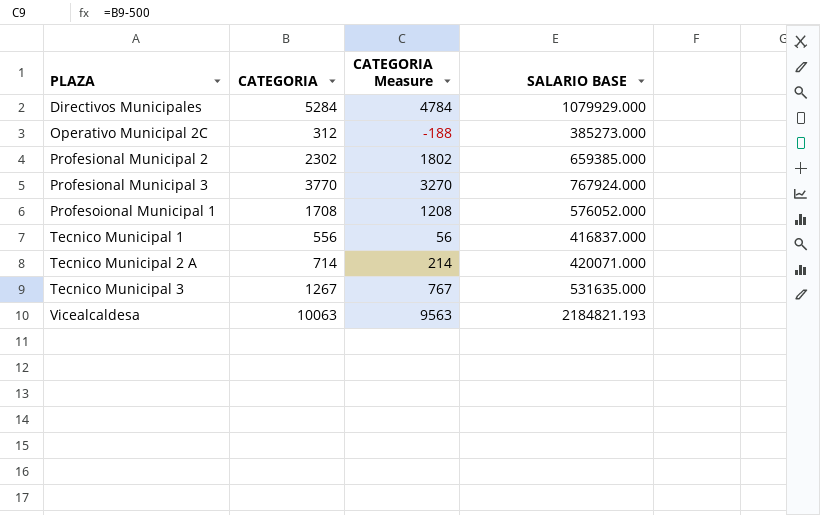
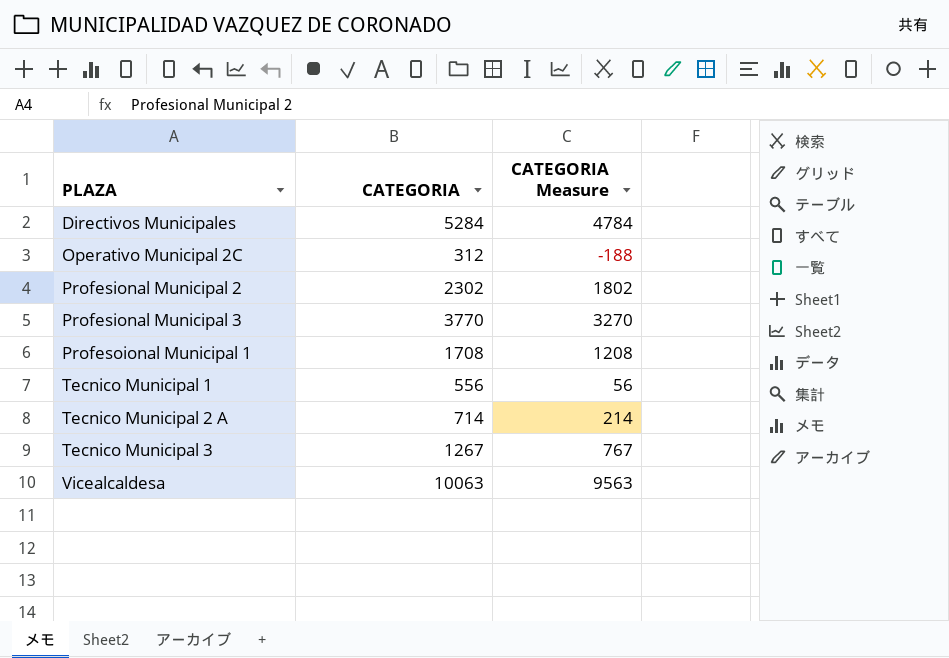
column SALARIO BASE | position: 4 -> none

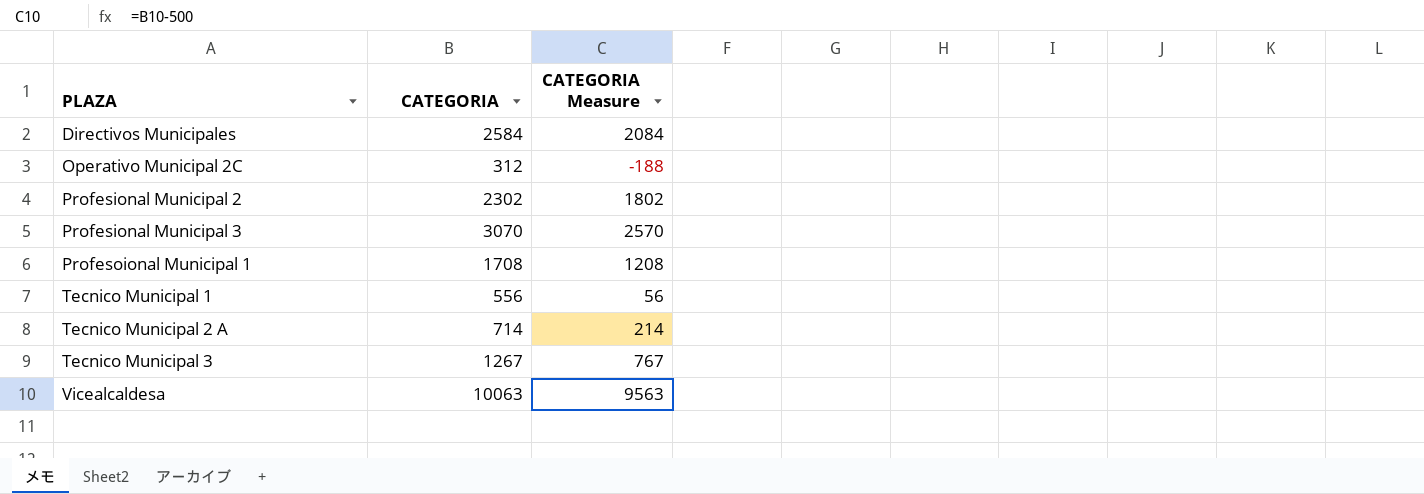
Directivos Municipales | CATEGORIA: 5284 -> 2584
Directivos Municipales | CATEGORIA Measure: 4784 -> 2084
Profesional Municipal 3 | CATEGORIA: 3770 -> 3070
Profesional Municipal 3 | CATEGORIA Measure: 3270 -> 2570

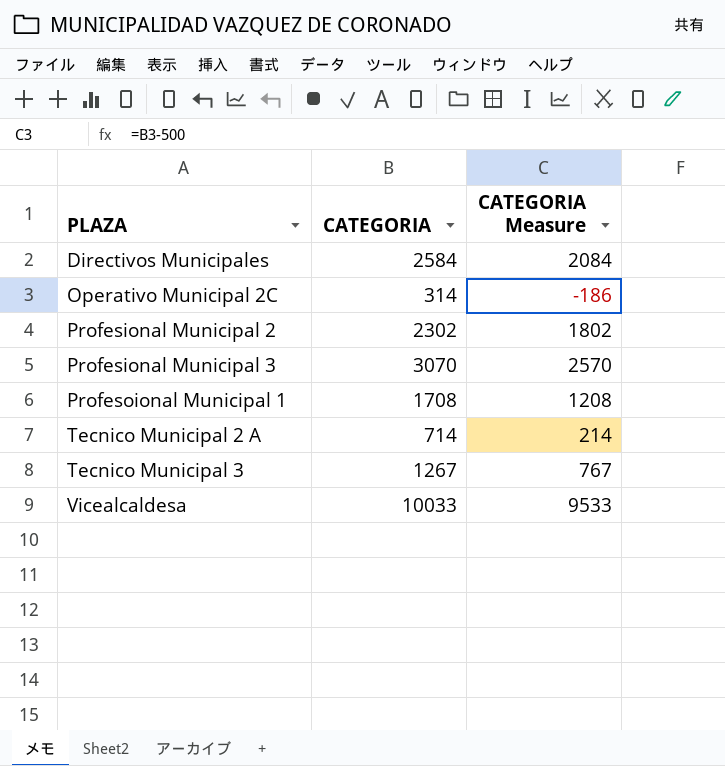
row Tecnico Municipal 1: 556 | 56 -> none
Operativo Municipal 2C | CATEGORIA: 312 -> 314
Operativo Municipal 2C | CATEGORIA Measure: -188 -> -186
Vicealcaldesa | CATEGORIA: 10063 -> 10033
Vicealcaldesa | CATEGORIA Measure: 9563 -> 9533

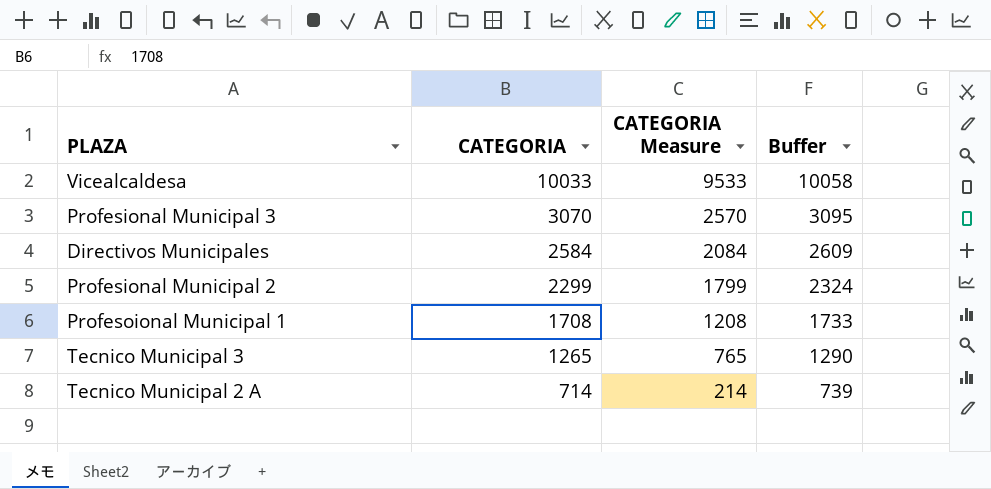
row order: PLAZA ascending -> CATEGORIA descending
column Buffer | formula: none -> [CATEGORIA] + 25
row Operativo Municipal 2C: 314 | -186 -> none
Profesional Municipal 2 | CATEGORIA: 2302 -> 2299
Profesional Municipal 2 | CATEGORIA Measure: 1802 -> 1799
Tecnico Municipal 3 | CATEGORIA: 1267 -> 1265
Tecnico Municipal 3 | CATEGORIA Measure: 767 -> 765

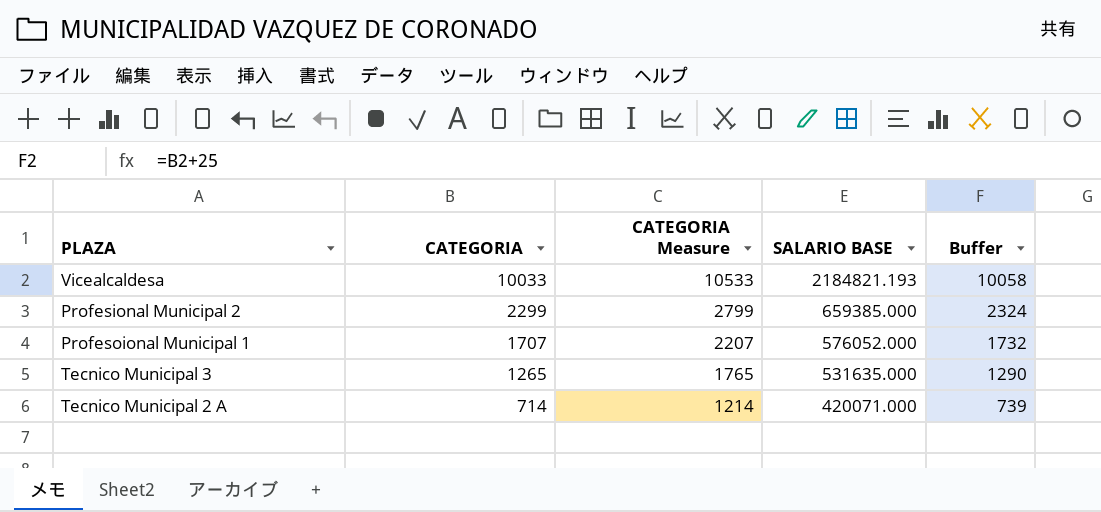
column CATEGORIA Measure | formula: [CATEGORIA] - 500 -> [CATEGORIA] + 500
column SALARIO BASE | position: none -> 4
row Profesional Municipal 3: 3070 | 2570 | 3095 -> none
row Directivos Municipales: 2584 | 2084 | 2609 -> none
Profesoional Municipal 1 | CATEGORIA: 1708 -> 1707
Profesoional Municipal 1 | Buffer: 1733 -> 1732

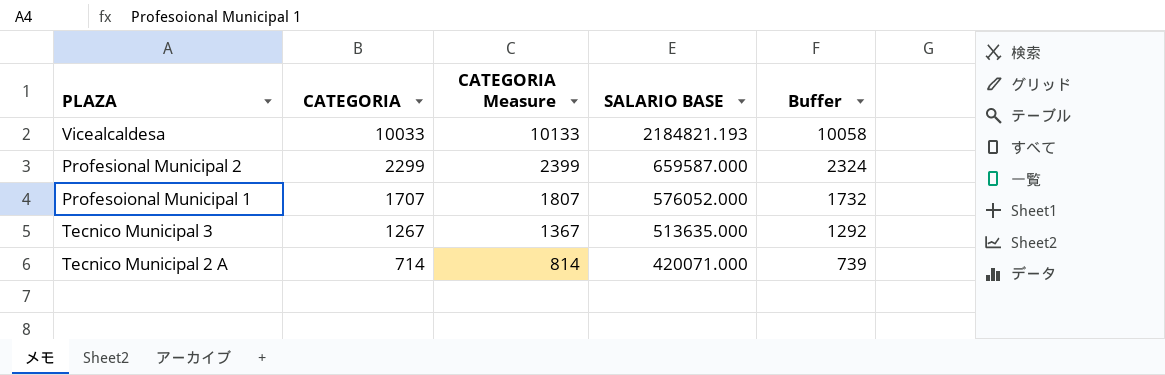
column CATEGORIA Measure | formula: [CATEGORIA] + 500 -> [CATEGORIA] + 100
Profesional Municipal 2 | SALARIO BASE: 659385.000 -> 659587.000
Tecnico Municipal 3 | CATEGORIA: 1265 -> 1267
Tecnico Municipal 3 | SALARIO BASE: 531635.000 -> 513635.000
Tecnico Municipal 3 | Buffer: 1290 -> 1292

